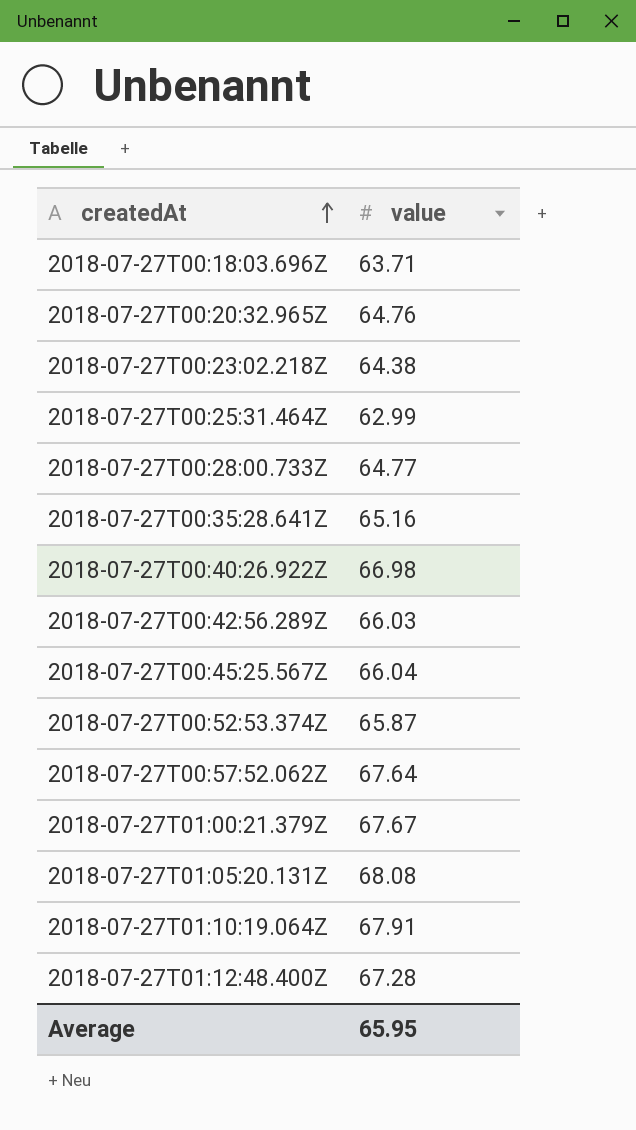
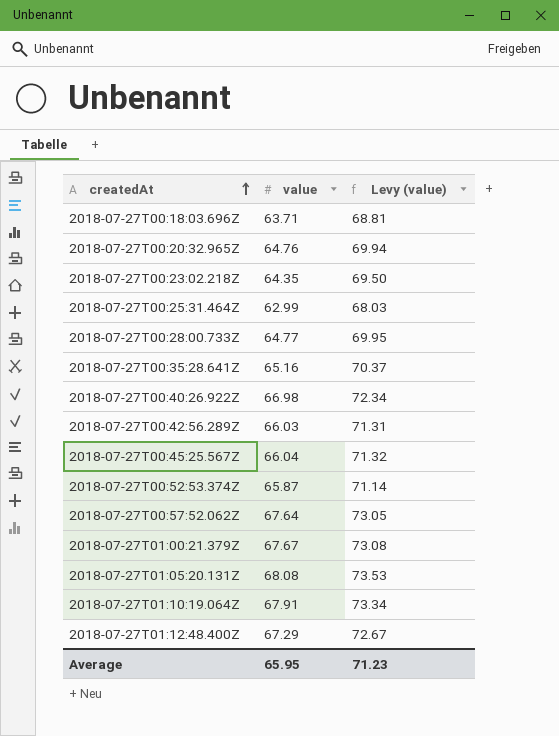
column Levy (value) | formula: none -> [value] * 1.08
2018-07-27T00:23:02.218Z | value: 64.38 -> 64.35
2018-07-27T01:12:48.400Z | value: 67.28 -> 67.29

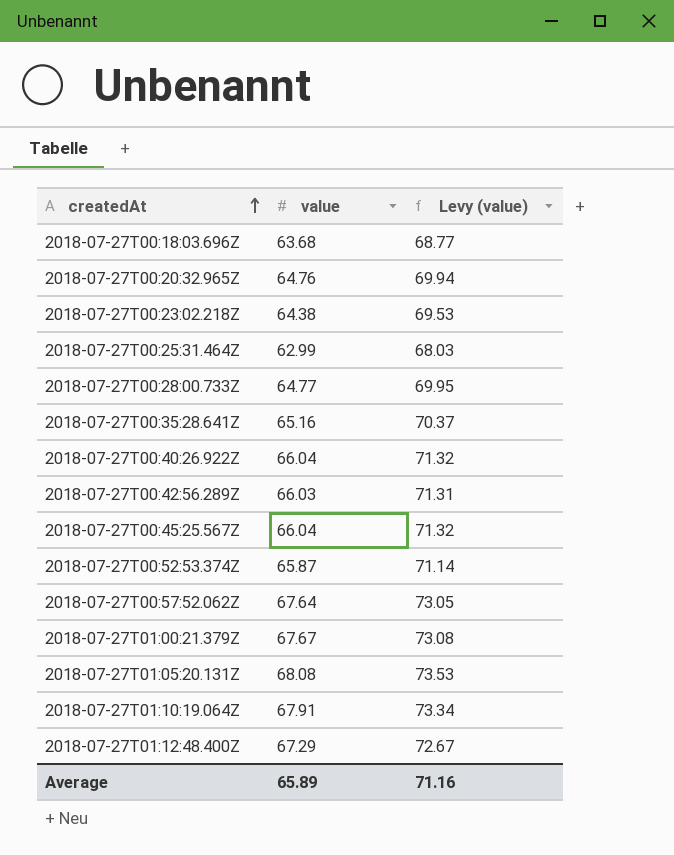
2018-07-27T00:18:03.696Z | value: 63.71 -> 63.68
2018-07-27T00:18:03.696Z | Levy (value): 68.81 -> 68.77
2018-07-27T00:23:02.218Z | value: 64.35 -> 64.38
2018-07-27T00:23:02.218Z | Levy (value): 69.50 -> 69.53
2018-07-27T00:40:26.922Z | value: 66.98 -> 66.04
2018-07-27T00:40:26.922Z | Levy (value): 72.34 -> 71.32
Average | value: 65.95 -> 65.89
Average | Levy (value): 71.23 -> 71.16

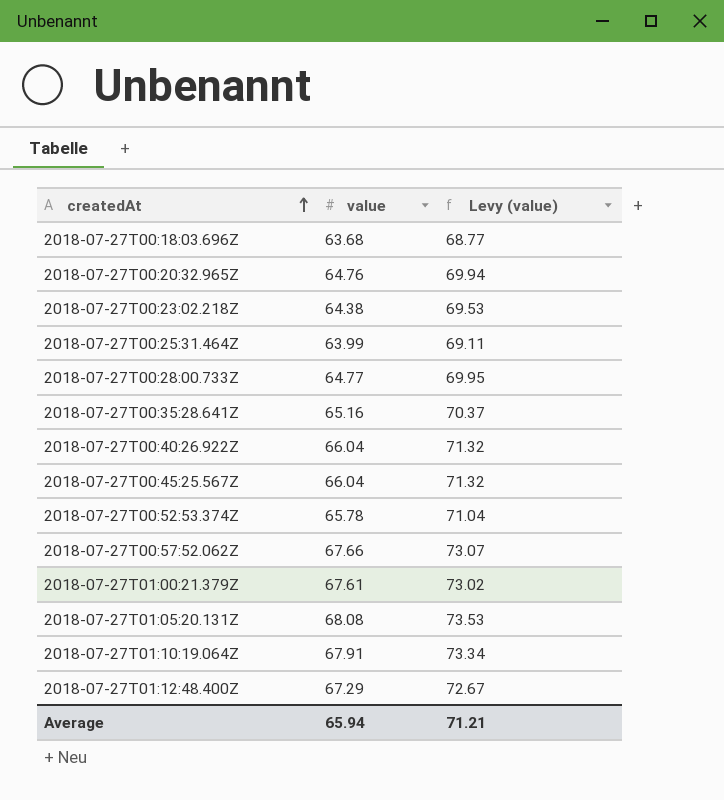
row 2018-07-27T00:42:56.289Z: 66.03 | 71.31 -> none
2018-07-27T00:25:31.464Z | value: 62.99 -> 63.99
2018-07-27T00:25:31.464Z | Levy (value): 68.03 -> 69.11
2018-07-27T00:52:53.374Z | value: 65.87 -> 65.78
2018-07-27T00:52:53.374Z | Levy (value): 71.14 -> 71.04
2018-07-27T00:57:52.062Z | value: 67.64 -> 67.66
2018-07-27T00:57:52.062Z | Levy (value): 73.05 -> 73.07
2018-07-27T01:00:21.379Z | value: 67.67 -> 67.61
2018-07-27T01:00:21.379Z | Levy (value): 73.08 -> 73.02
Average | value: 65.89 -> 65.94
Average | Levy (value): 71.16 -> 71.21

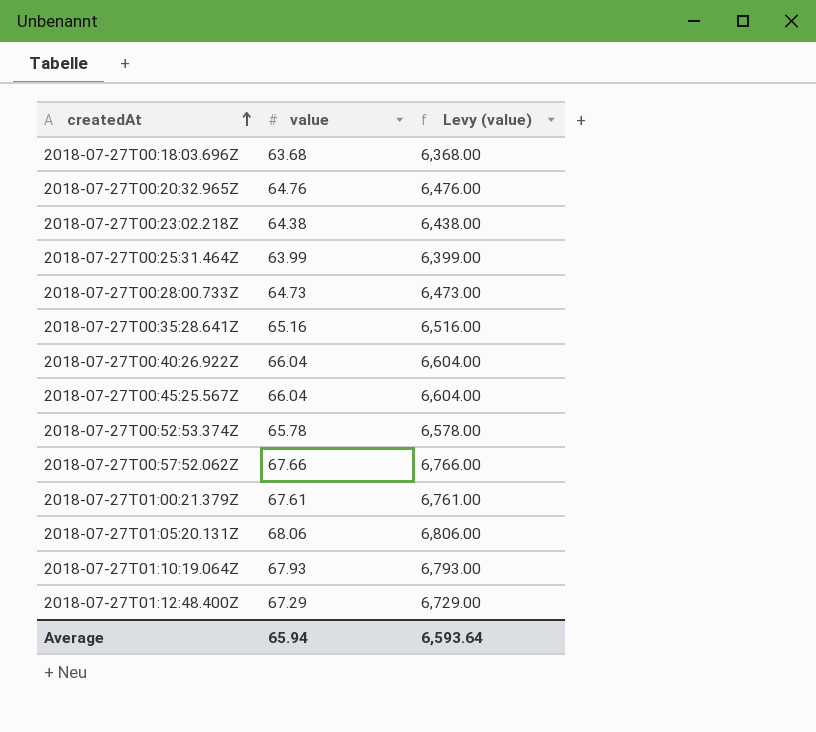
column Levy (value) | formula: [value] * 1.08 -> [value] * 100
2018-07-27T00:28:00.733Z | value: 64.77 -> 64.73
2018-07-27T01:05:20.131Z | value: 68.08 -> 68.06
2018-07-27T01:10:19.064Z | value: 67.91 -> 67.93
Average | Levy (value): 71.21 -> 6,593.64

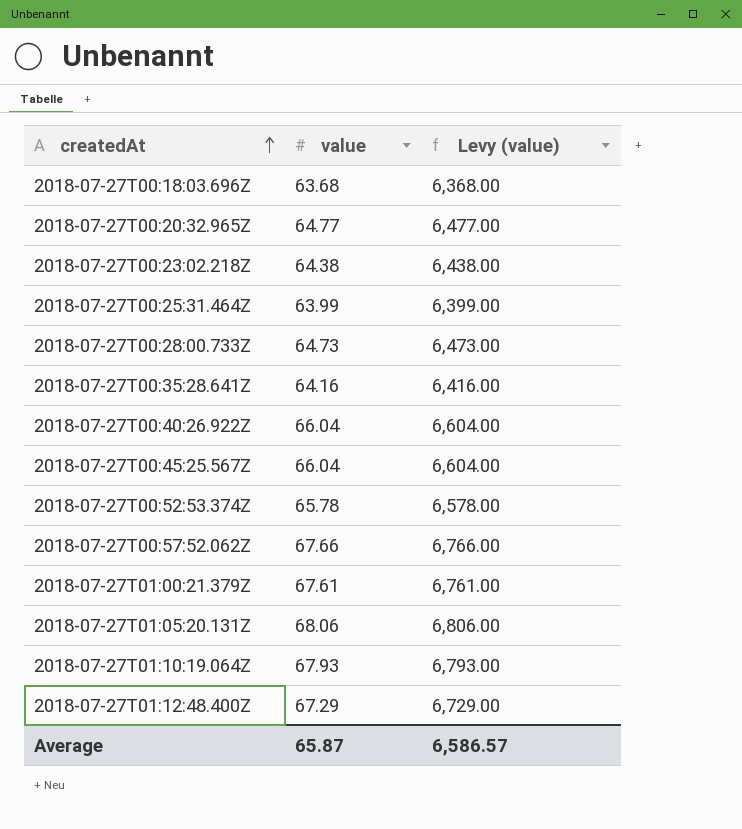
2018-07-27T00:20:32.965Z | value: 64.76 -> 64.77
2018-07-27T00:20:32.965Z | Levy (value): 6,476.00 -> 6,477.00
2018-07-27T00:35:28.641Z | value: 65.16 -> 64.16
2018-07-27T00:35:28.641Z | Levy (value): 6,516.00 -> 6,416.00
Average | value: 65.94 -> 65.87
Average | Levy (value): 6,593.64 -> 6,586.57

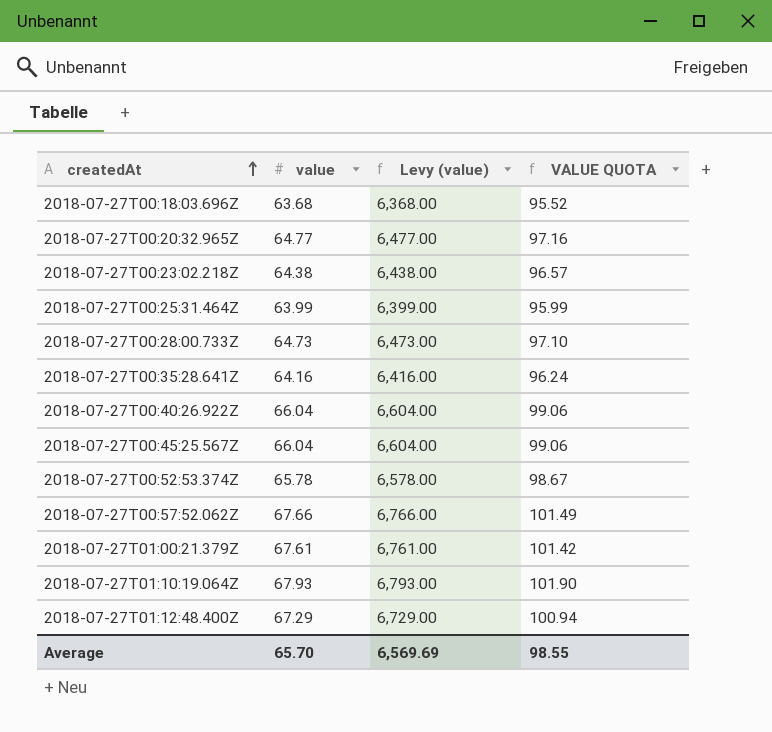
column VALUE QUOTA | formula: none -> [value] * 1.5
row 2018-07-27T01:05:20.131Z: 68.06 | 6,806.00 -> none
Average | value: 65.87 -> 65.70
Average | Levy (value): 6,586.57 -> 6,569.69

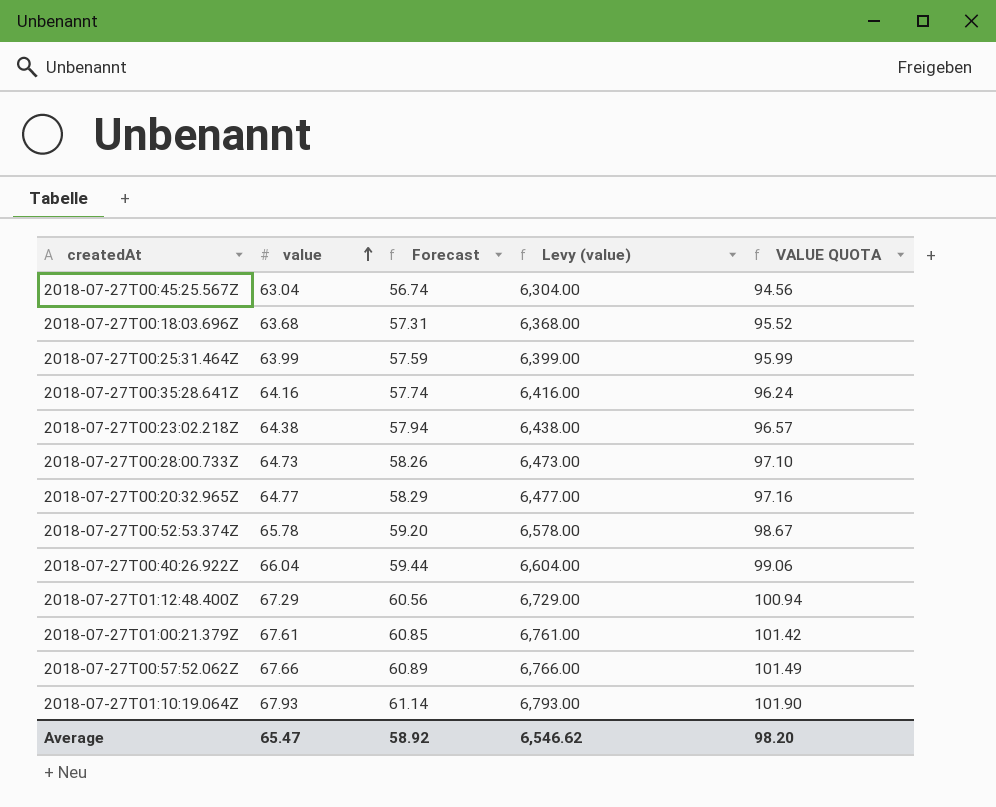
row order: createdAt ascending -> value ascending
column Forecast | formula: none -> [value] * 0.9
2018-07-27T00:45:25.567Z | value: 66.04 -> 63.04
2018-07-27T00:45:25.567Z | Levy (value): 6,604.00 -> 6,304.00
2018-07-27T00:45:25.567Z | VALUE QUOTA: 99.06 -> 94.56
Average | value: 65.70 -> 65.47
Average | Levy (value): 6,569.69 -> 6,546.62
Average | VALUE QUOTA: 98.55 -> 98.20

